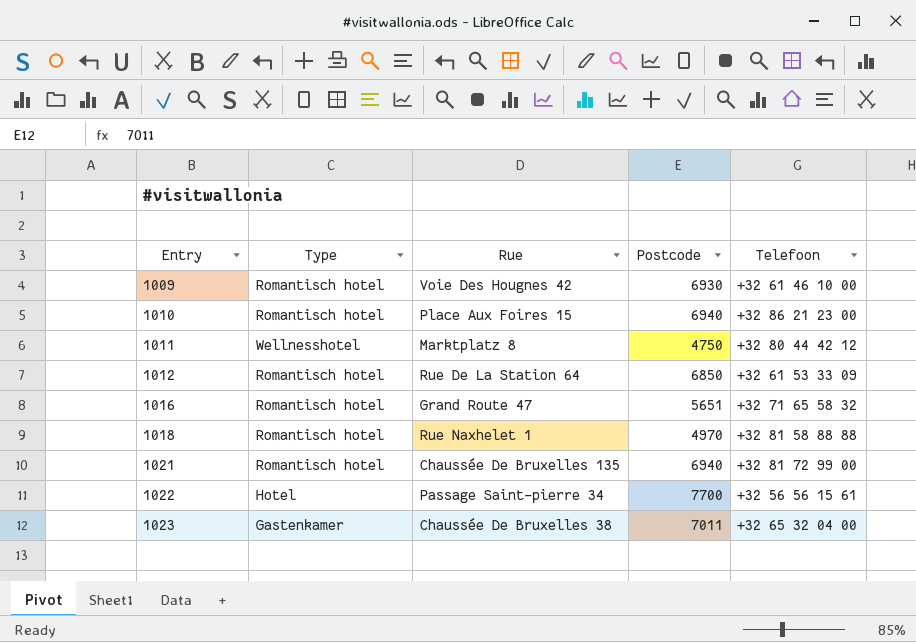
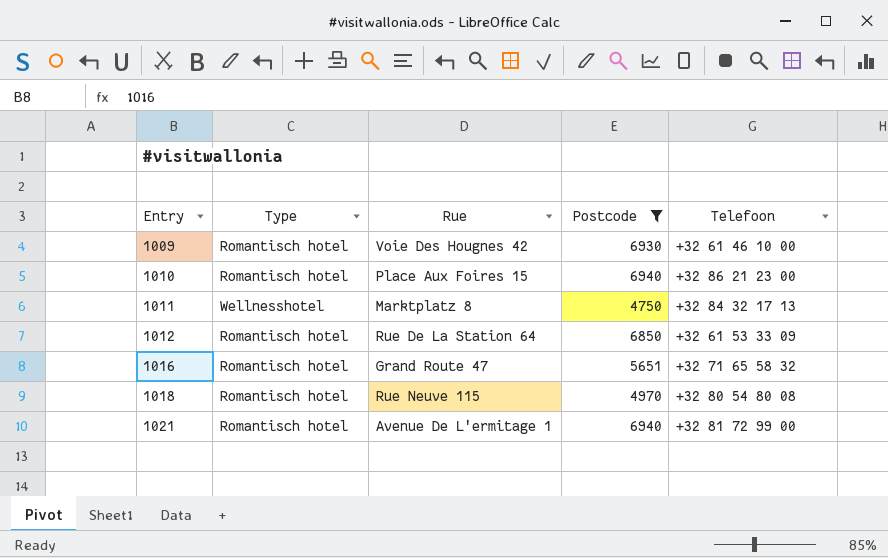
filter: none -> Postcode <= 6940
1011 | Telefoon: +32 80 44 42 12 -> +32 84 32 17 13
1018 | Rue: Rue Naxhelet 1 -> Rue Neuve 115
1018 | Telefoon: +32 81 58 88 88 -> +32 80 54 80 08
1021 | Rue: Chaussée De Bruxelles 135 -> Avenue De L'ermitage 1

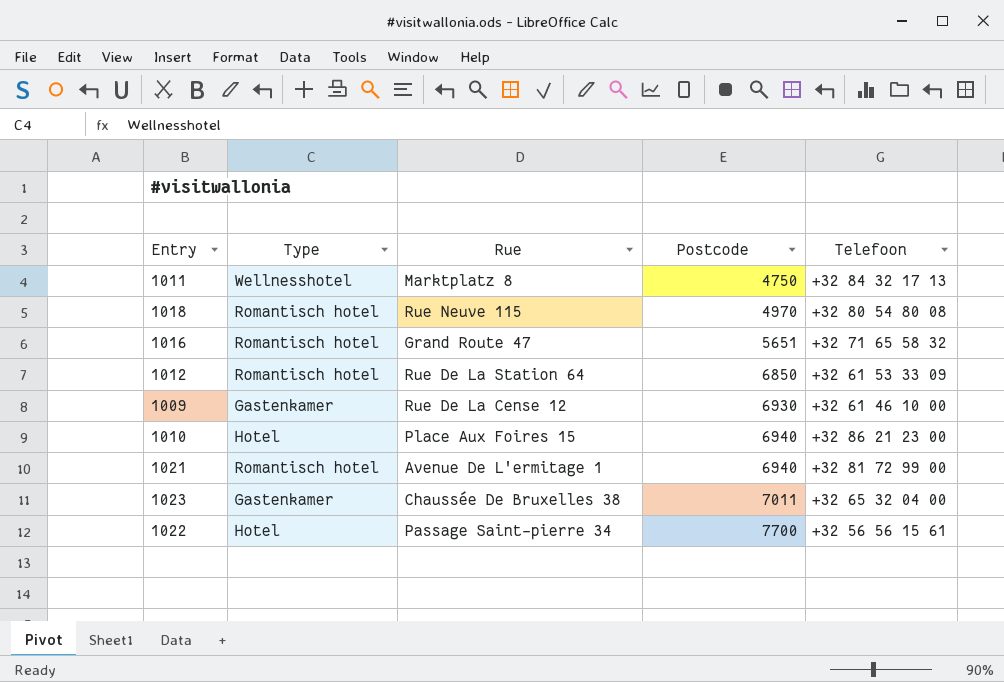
filter: Postcode <= 6940 -> none
row order: Entry ascending -> Postcode ascending
1009 | Type: Romantisch hotel -> Gastenkamer
1009 | Rue: Voie Des Hougnes 42 -> Rue De La Cense 12
1010 | Type: Romantisch hotel -> Hotel

